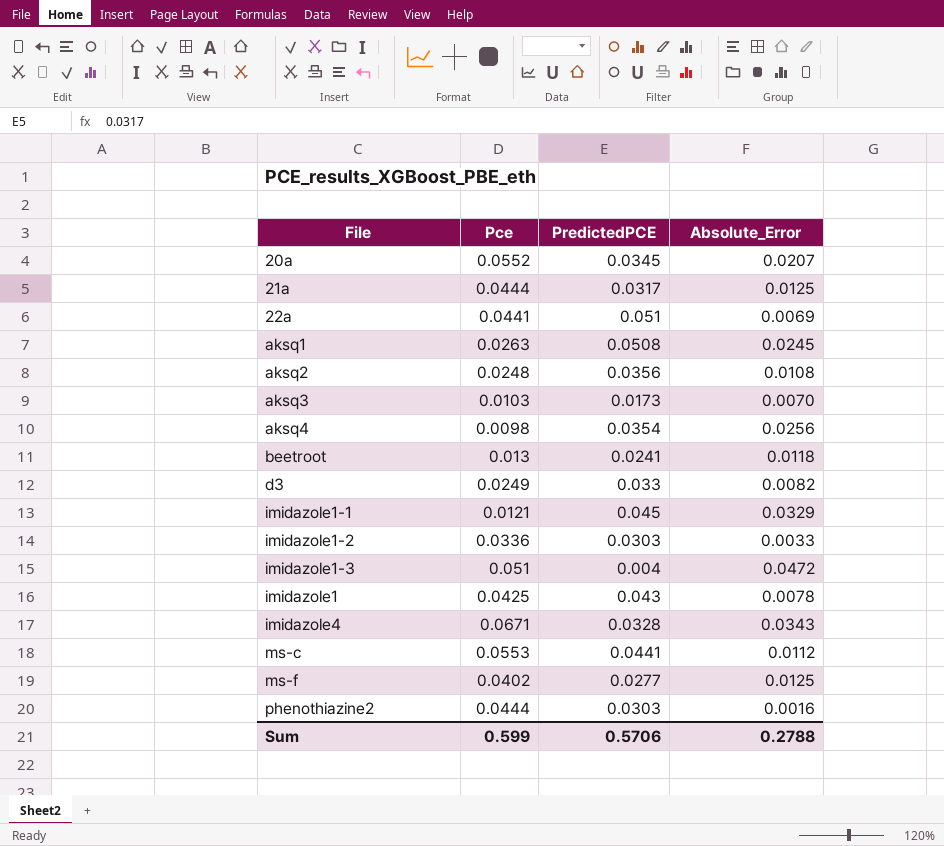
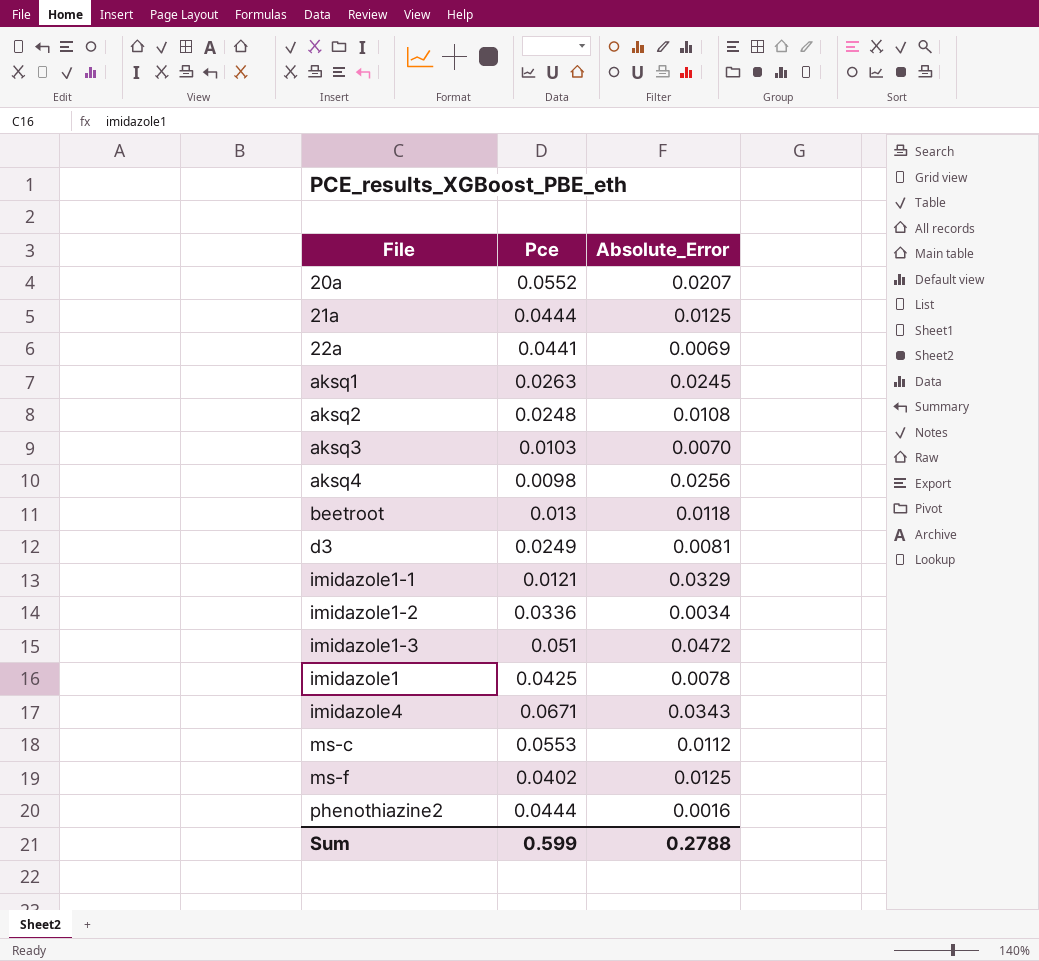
column PredictedPCE | position: 3 -> none
d3 | Absolute_Error: 0.0082 -> 0.0081
imidazole1-2 | Absolute_Error: 0.0033 -> 0.0034

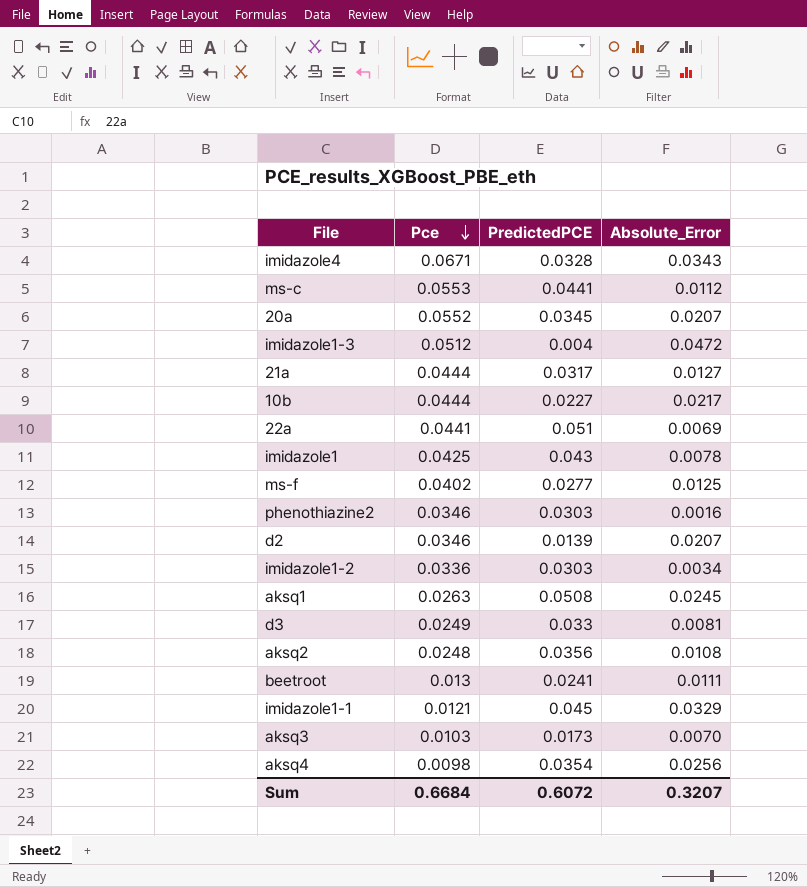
row order: none -> Pce descending
column PredictedPCE | position: none -> 3
imidazole1-3 | Pce: 0.051 -> 0.0512
21a | Absolute_Error: 0.0125 -> 0.0127
row 10b: none -> 0.0444 | 0.0227 | 0.0217
phenothiazine2 | Pce: 0.0444 -> 0.0346
row d2: none -> 0.0346 | 0.0139 | 0.0207
beetroot | Absolute_Error: 0.0118 -> 0.0111
Sum | Pce: 0.599 -> 0.6684
Sum | Absolute_Error: 0.2788 -> 0.3207

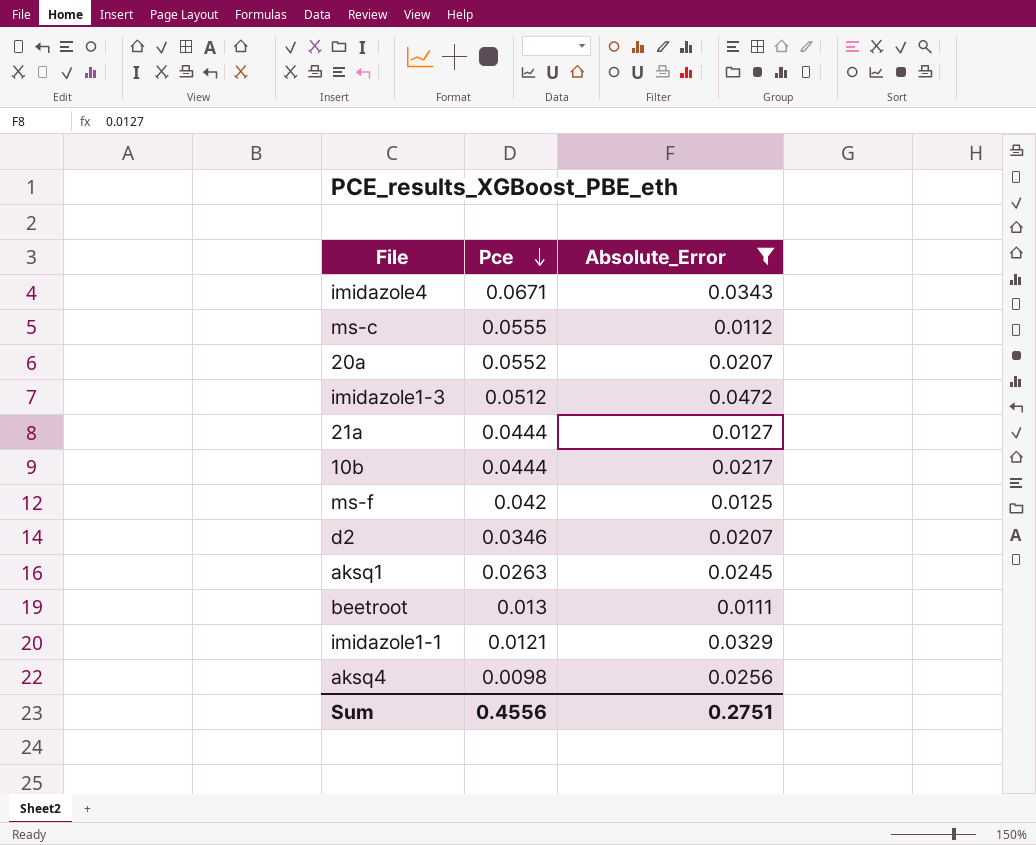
filter: none -> Absolute_Error >= 0.0111
column PredictedPCE | position: 3 -> none
ms-c | Pce: 0.0553 -> 0.0555
ms-f | Pce: 0.0402 -> 0.042
Sum | Pce: 0.6684 -> 0.4556
Sum | Absolute_Error: 0.3207 -> 0.2751

